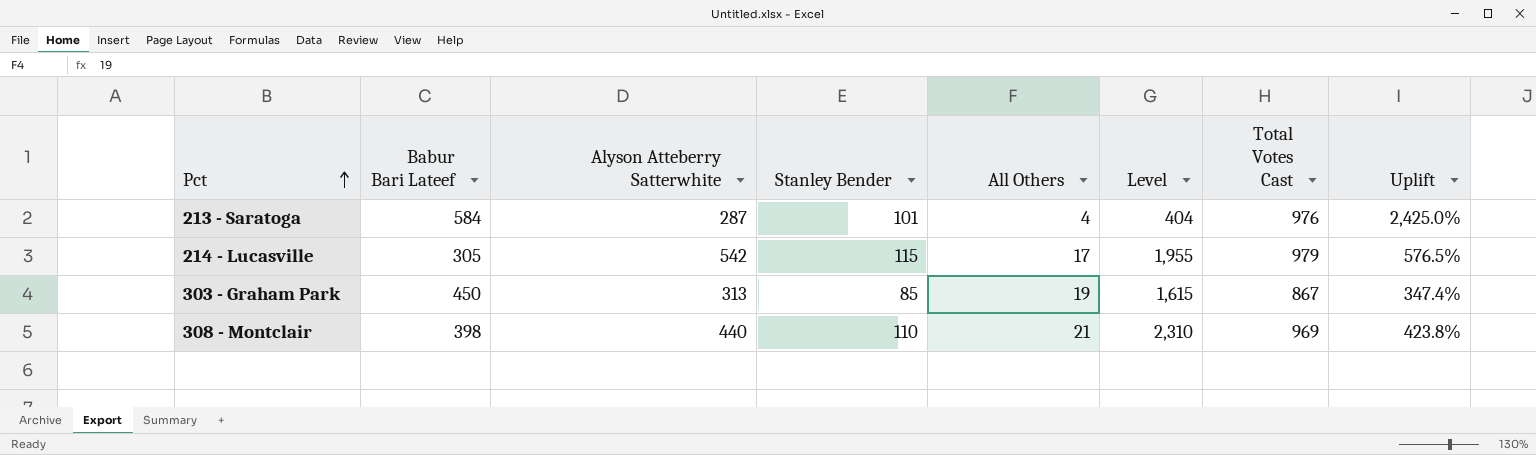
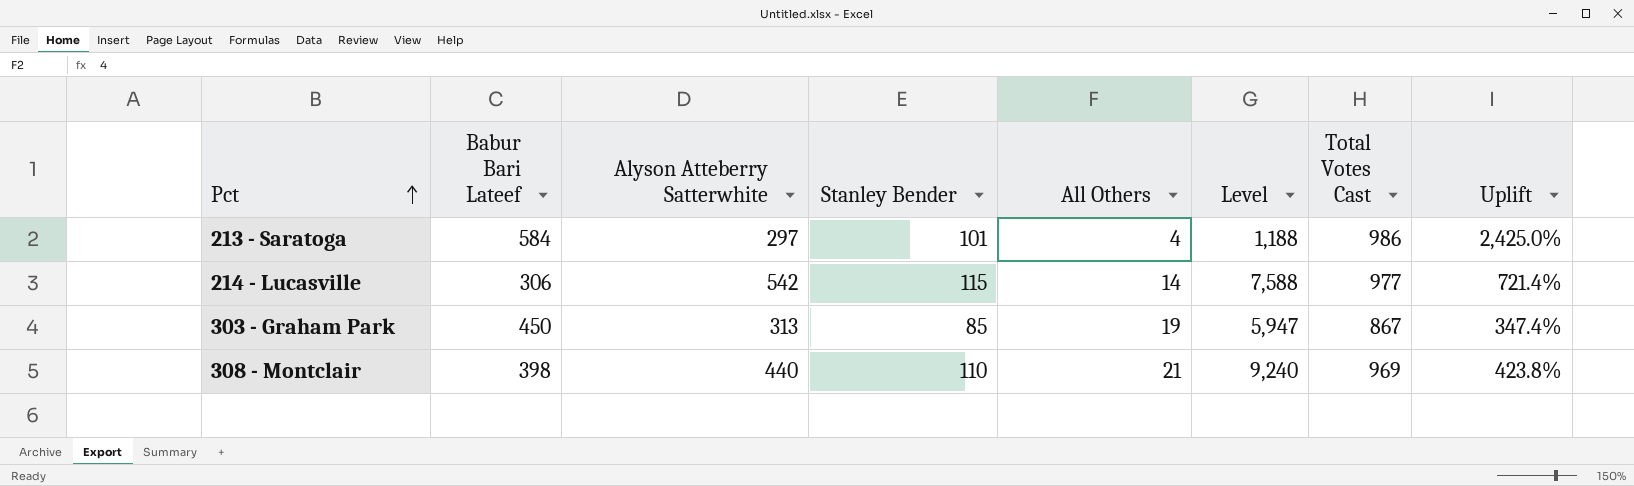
column Level | formula: [Stanley Bender] * [All Others] -> [Alyson Atteberry Satterwhite] * [All Others]
213 - Saratoga | Alyson Atteberry Satterwhite: 287 -> 297
213 - Saratoga | Total Votes Cast: 976 -> 986
214 - Lucasville | Babur Bari Lateef: 305 -> 306
214 - Lucasville | All Others: 17 -> 14
214 - Lucasville | Total Votes Cast: 979 -> 977
214 - Lucasville | Uplift: 576.5% -> 721.4%

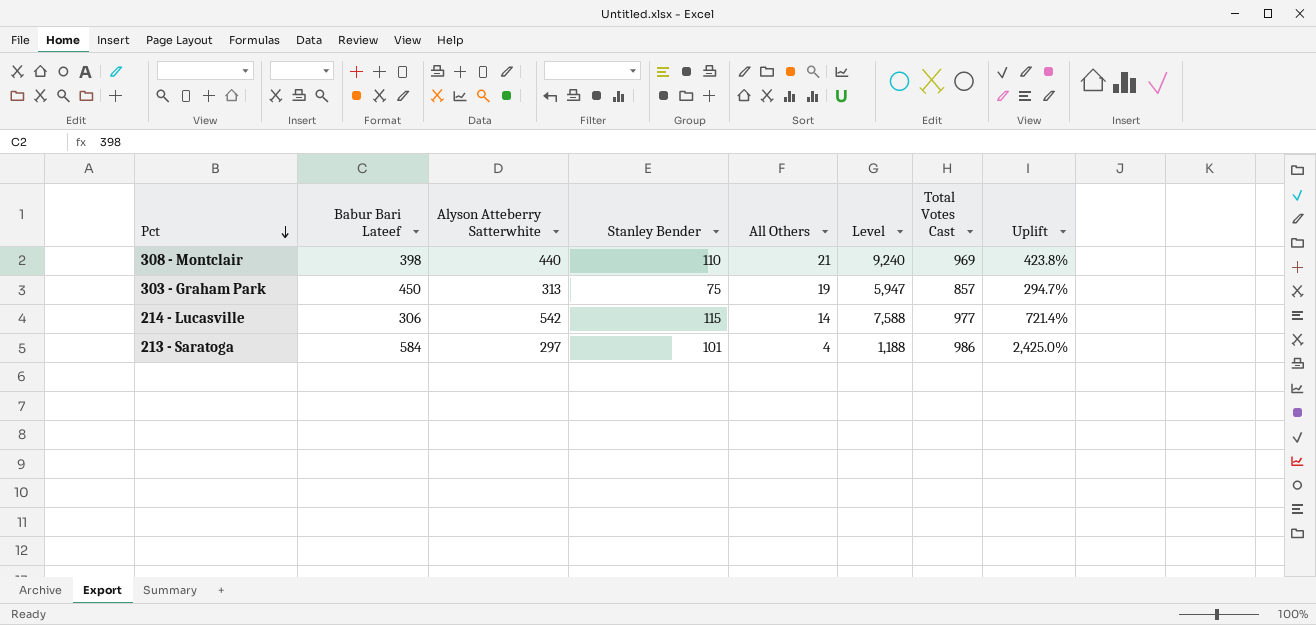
row order: Pct ascending -> Pct descending
303 - Graham Park | Stanley Bender: 85 -> 75
303 - Graham Park | Total Votes Cast: 867 -> 857
303 - Graham Park | Uplift: 347.4% -> 294.7%

